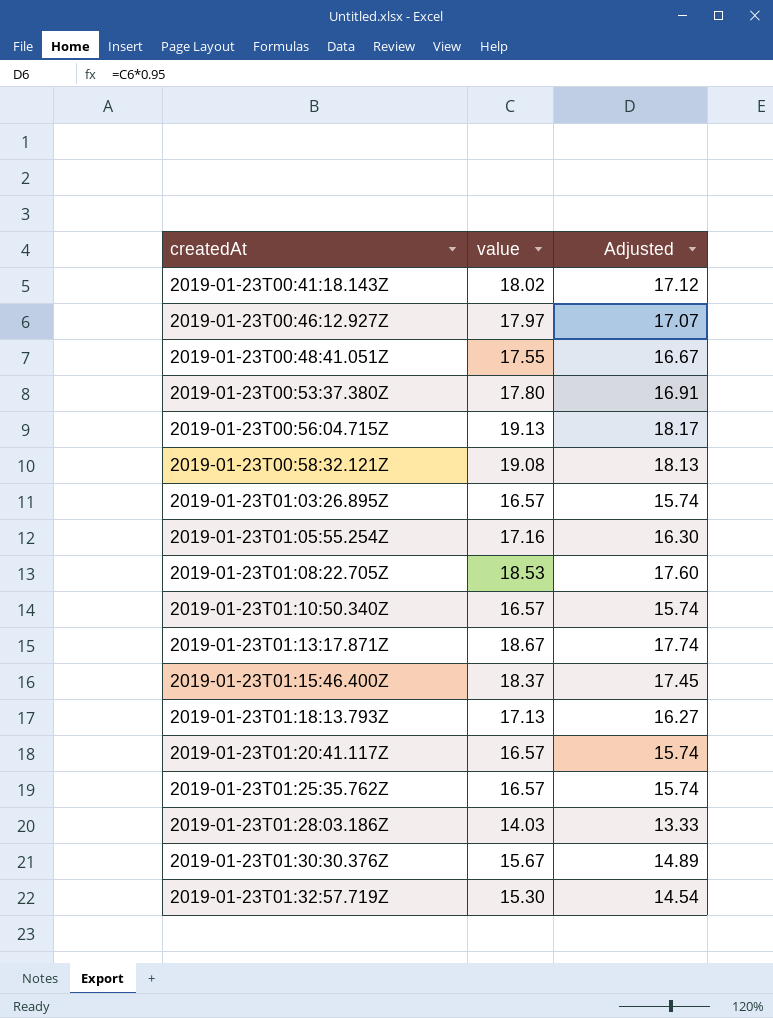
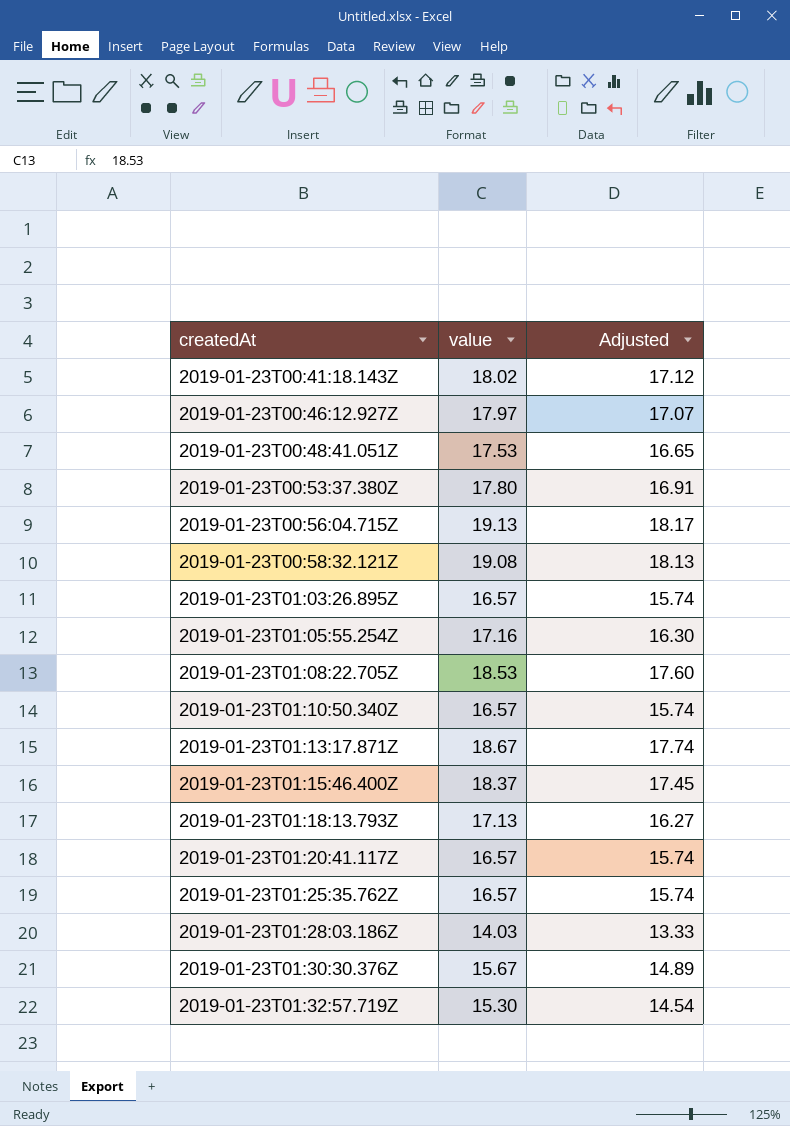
2019-01-23T00:48:41.051Z | value: 17.55 -> 17.53
2019-01-23T00:48:41.051Z | Adjusted: 16.67 -> 16.65

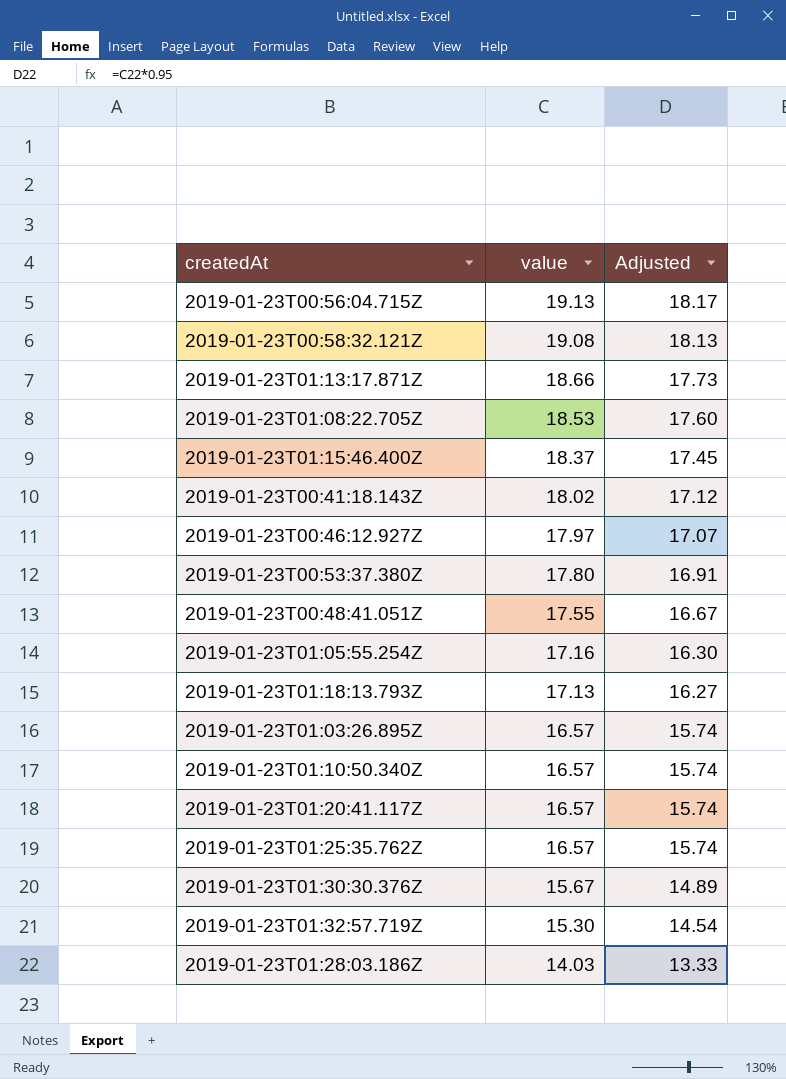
row order: createdAt ascending -> value descending
2019-01-23T01:13:17.871Z | value: 18.67 -> 18.66
2019-01-23T01:13:17.871Z | Adjusted: 17.74 -> 17.73
2019-01-23T00:48:41.051Z | value: 17.53 -> 17.55
2019-01-23T00:48:41.051Z | Adjusted: 16.65 -> 16.67

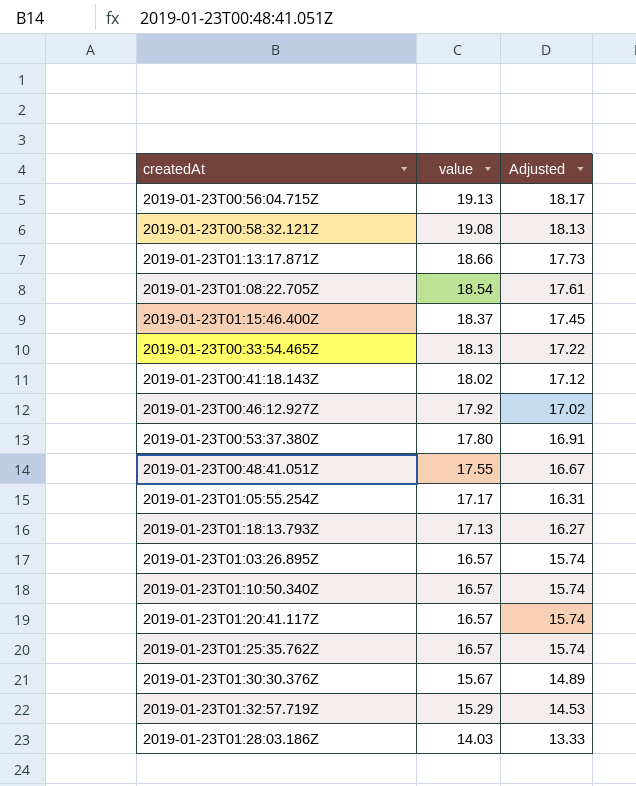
2019-01-23T01:08:22.705Z | value: 18.53 -> 18.54
2019-01-23T01:08:22.705Z | Adjusted: 17.60 -> 17.61
row 2019-01-23T00:33:54.465Z: none -> 18.13 | 17.22
2019-01-23T00:46:12.927Z | value: 17.97 -> 17.92
2019-01-23T00:46:12.927Z | Adjusted: 17.07 -> 17.02
2019-01-23T01:05:55.254Z | value: 17.16 -> 17.17
2019-01-23T01:05:55.254Z | Adjusted: 16.30 -> 16.31
2019-01-23T01:32:57.719Z | value: 15.30 -> 15.29
2019-01-23T01:32:57.719Z | Adjusted: 14.54 -> 14.53

